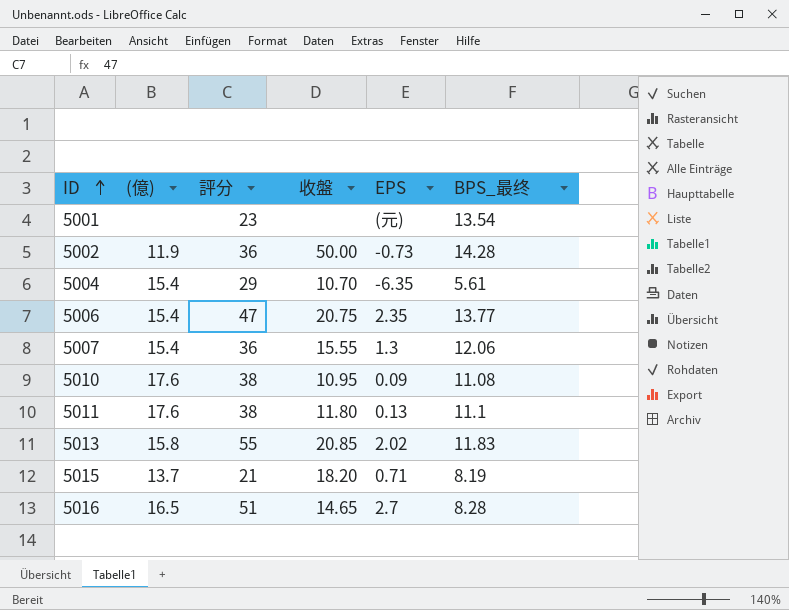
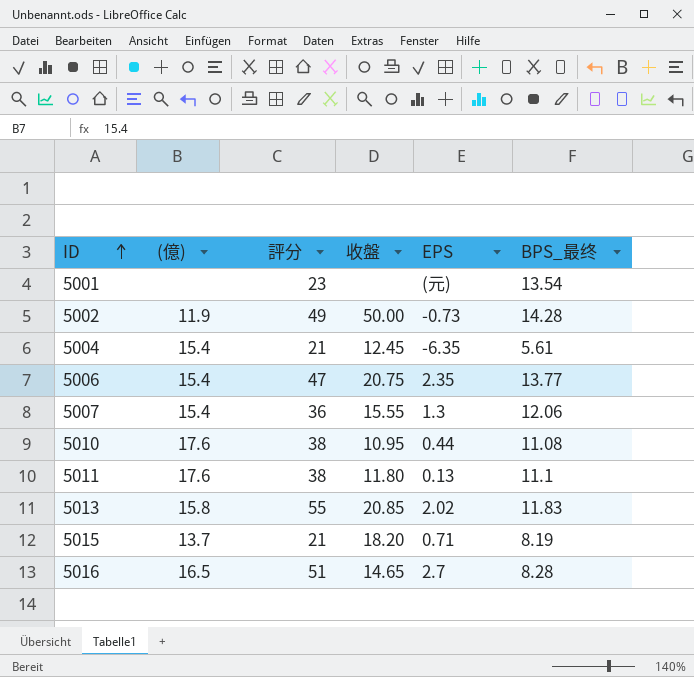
5002 | 評分: 36 -> 49
5004 | 評分: 29 -> 21
5004 | 收盤: 10.70 -> 12.45
5010 | EPS: 0.09 -> 0.44

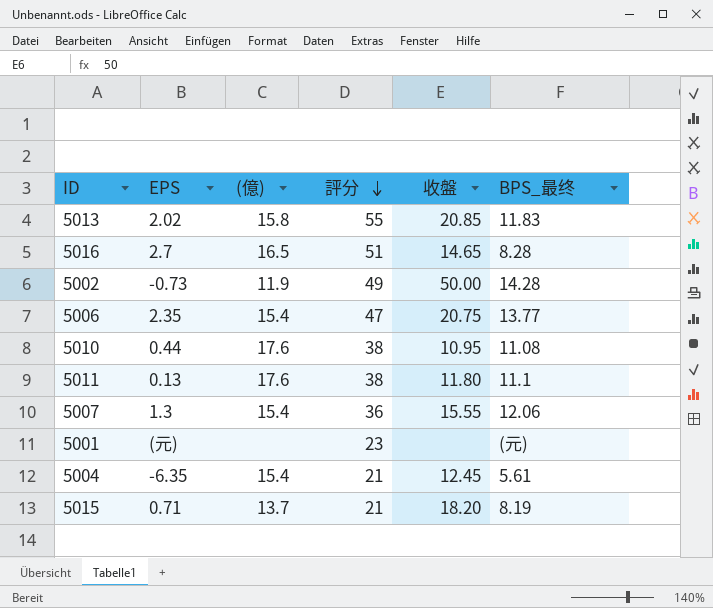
row order: ID ascending -> 評分 descending
column EPS | position: 5 -> 2
5001 | BPS_最终: 13.54 -> (元)

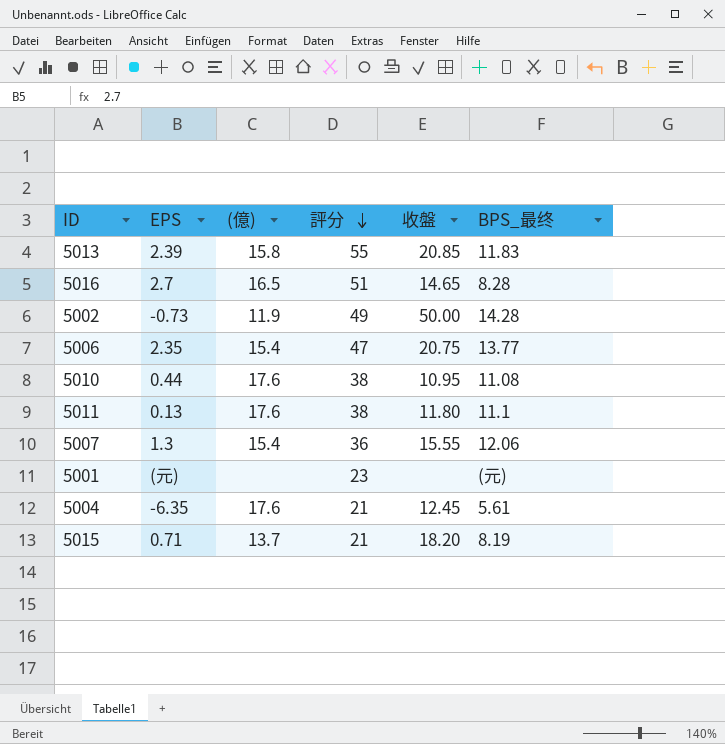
5013 | EPS: 2.02 -> 2.39
5004 | (億): 15.4 -> 17.6

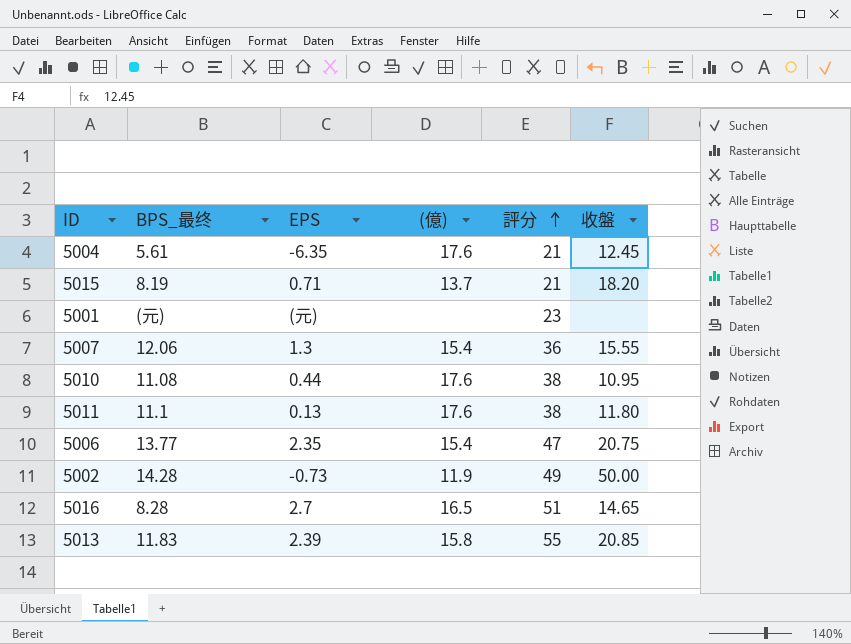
row order: 評分 descending -> 評分 ascending
column BPS_最终 | position: 6 -> 2

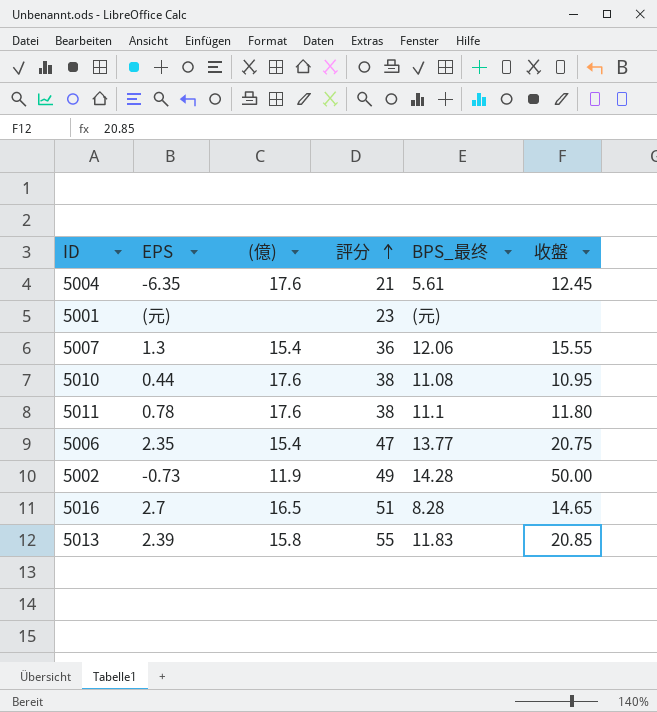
column BPS_最终 | position: 2 -> 5
row 5015: 8.19 | 0.71 | 13.7 | 21 | 18.20 -> none
5011 | EPS: 0.13 -> 0.78

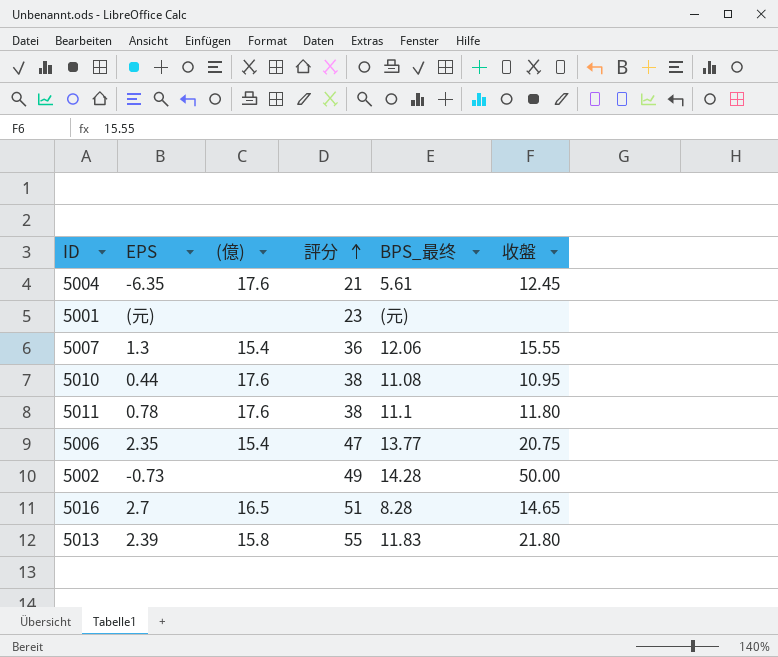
5002 | (億): 11.9 -> none
5013 | 收盤: 20.85 -> 21.80

